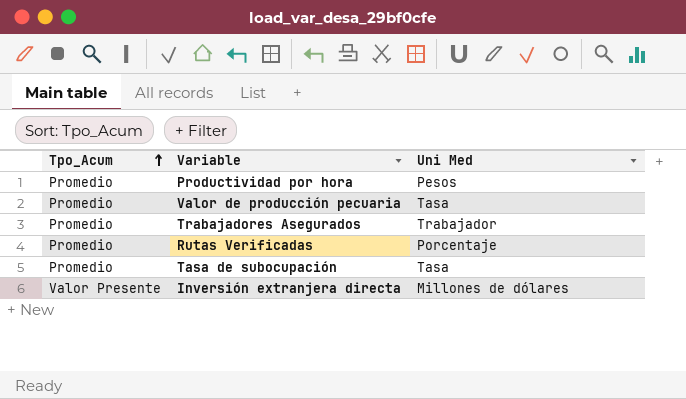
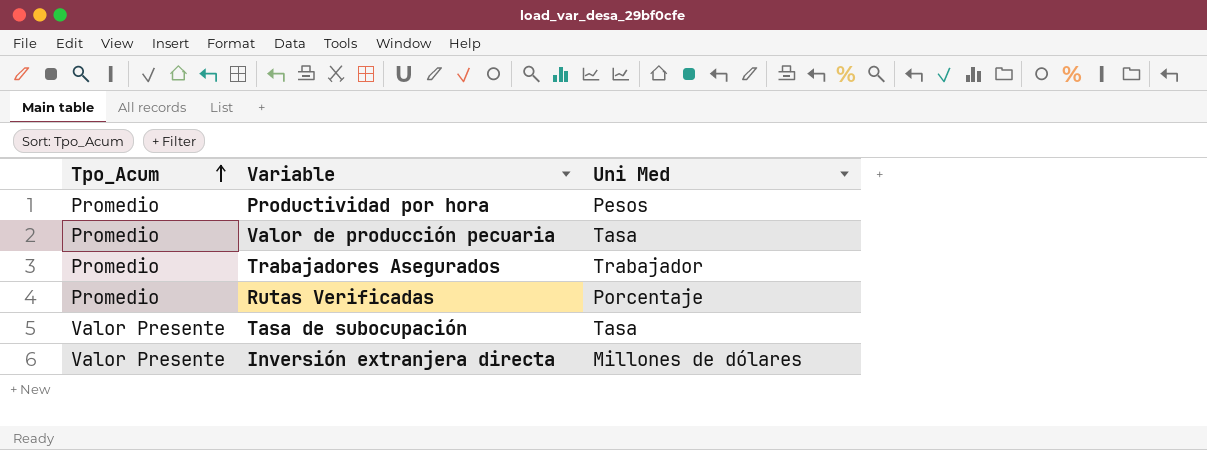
Tasa de subocupación | Tpo_Acum: Promedio -> Valor Presente

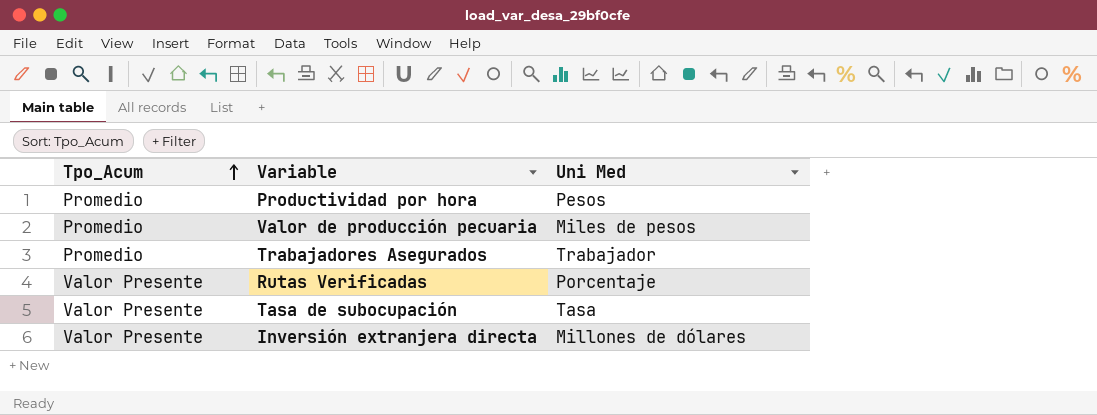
Valor de producción pecuaria | Uni Med: Tasa -> Miles de pesos
Rutas Verificadas | Tpo_Acum: Promedio -> Valor Presente

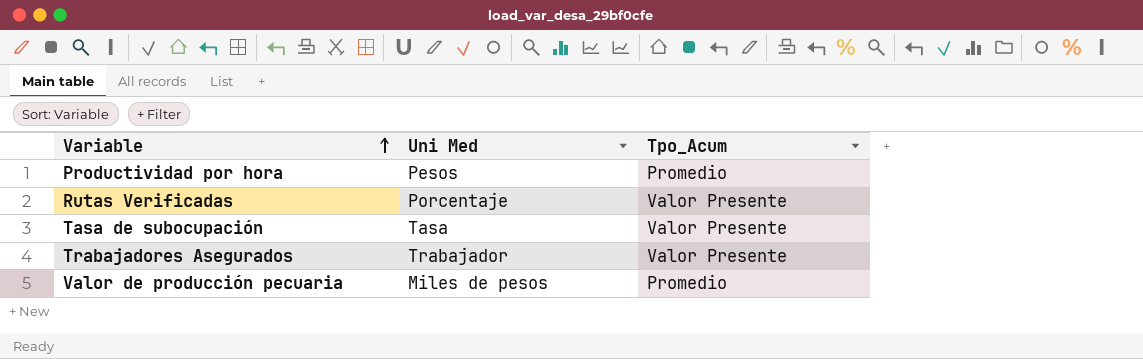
row order: Tpo_Acum ascending -> Variable ascending
column Tpo_Acum | position: 1 -> 3
row Inversión extranjera directa: Valor Presente | Millones de dólares -> none
Trabajadores Asegurados | Tpo_Acum: Promedio -> Valor Presente

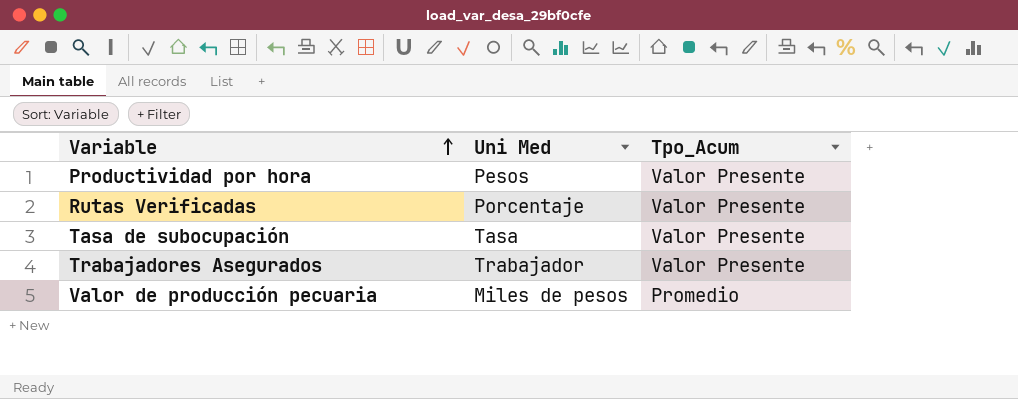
Productividad por hora | Tpo_Acum: Promedio -> Valor Presente

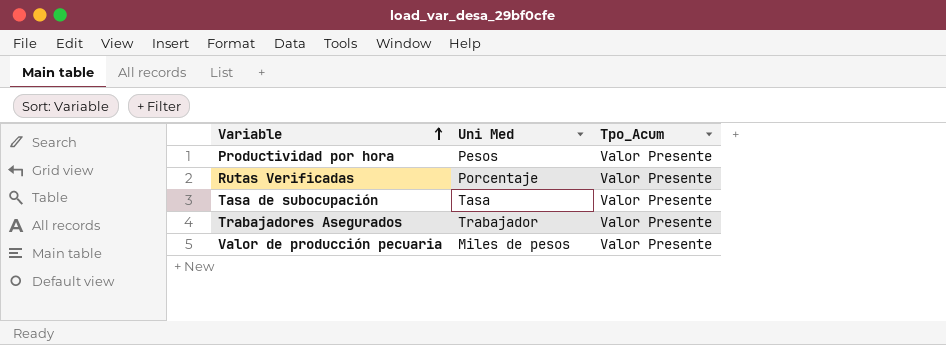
Valor de producción pecuaria | Tpo_Acum: Promedio -> Valor Presente

